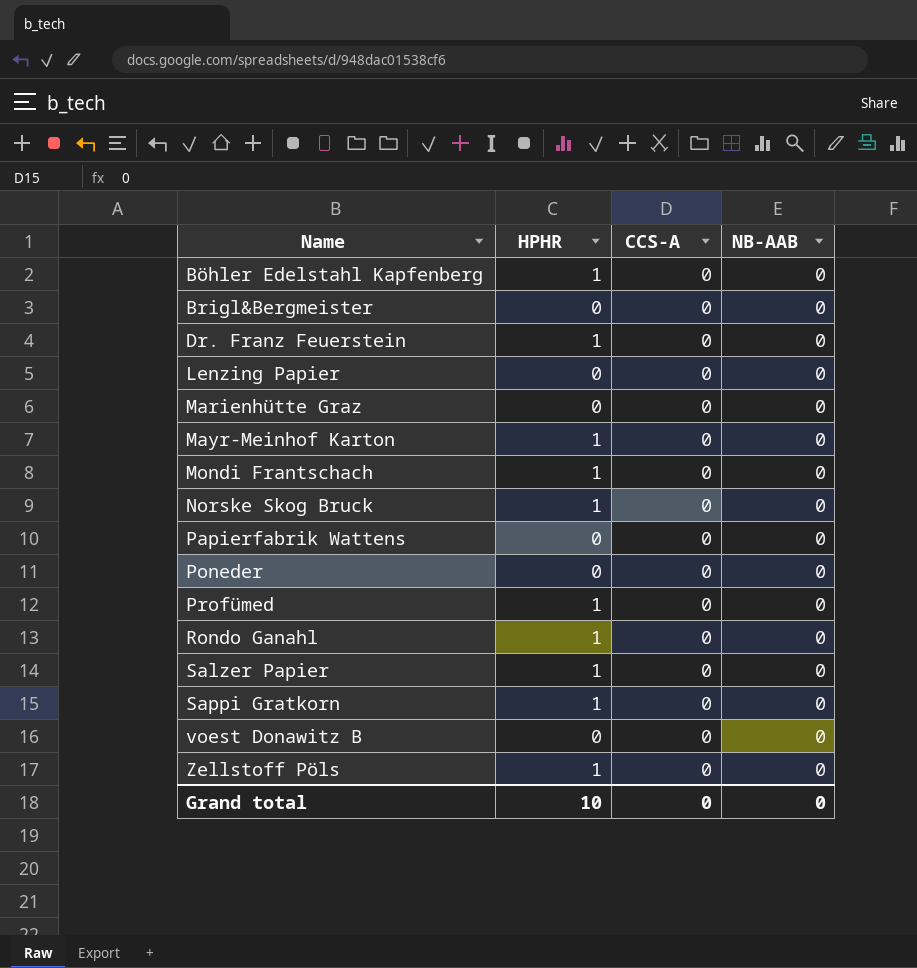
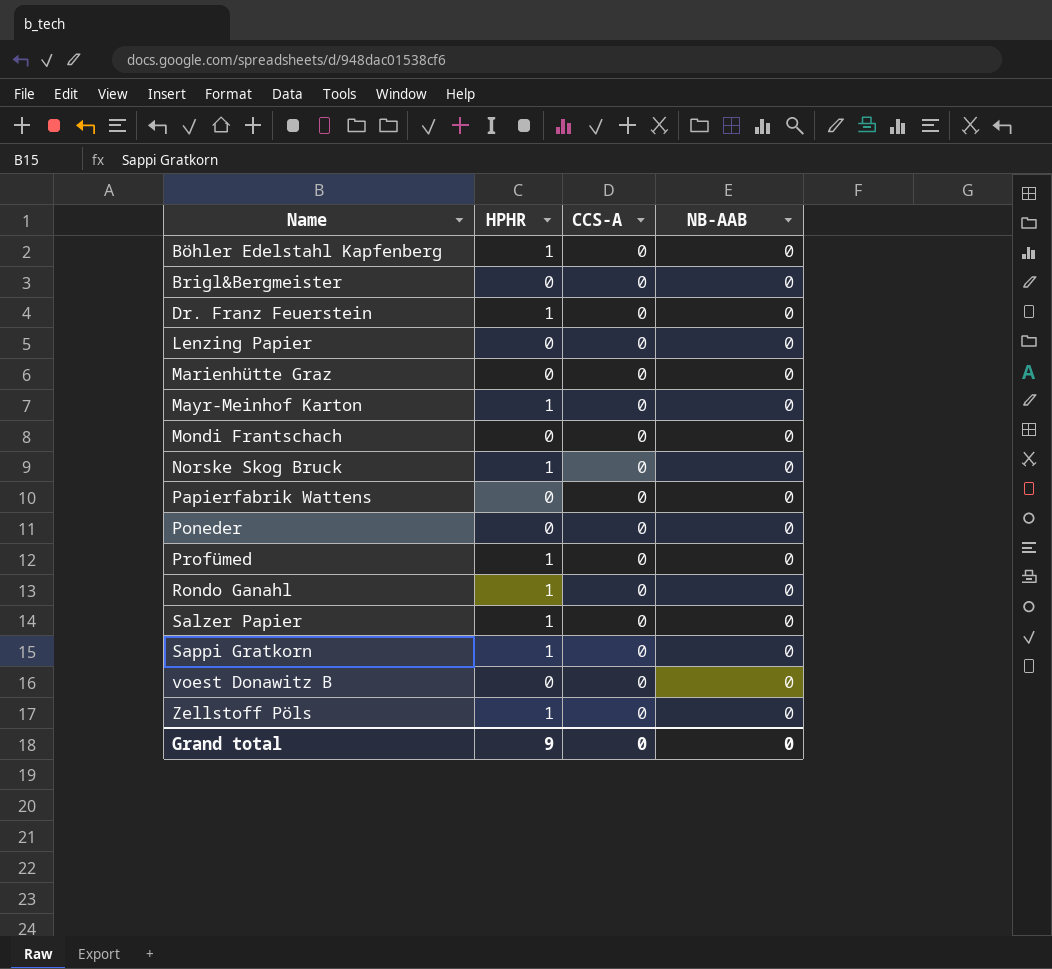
Mondi Frantschach | HPHR: 1 -> 0
Grand total | HPHR: 10 -> 9

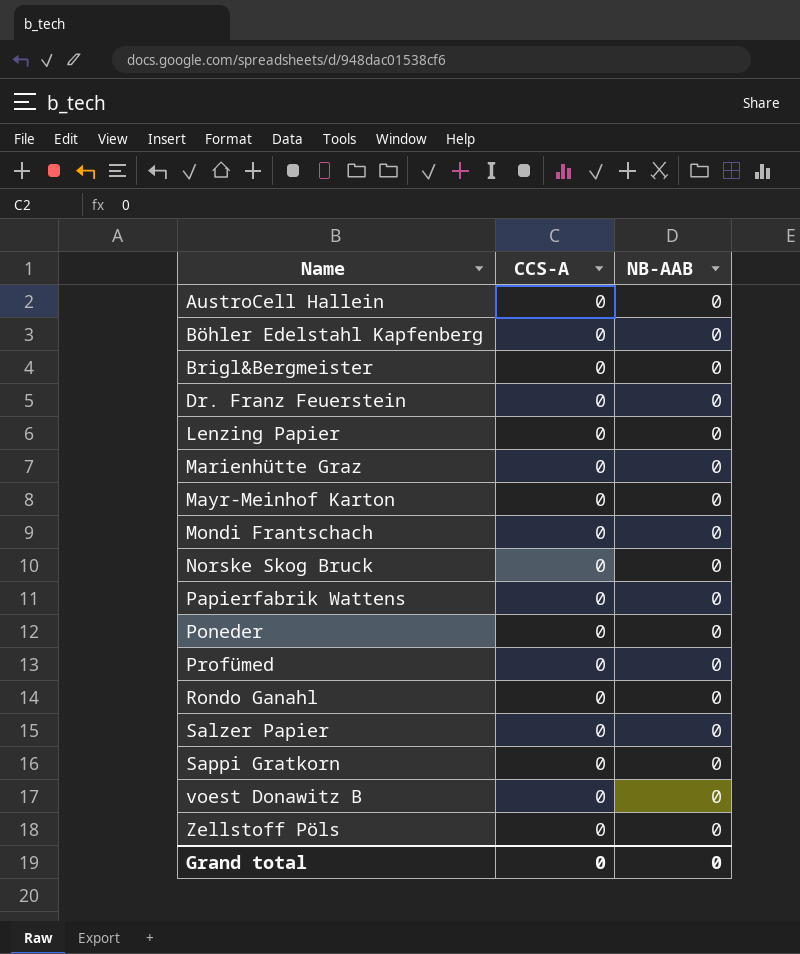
column HPHR | position: 2 -> none
row AustroCell Hallein: none -> 0 | 0

